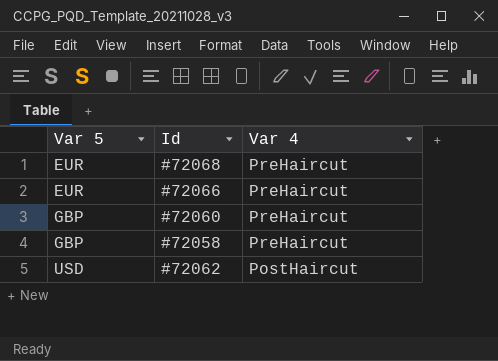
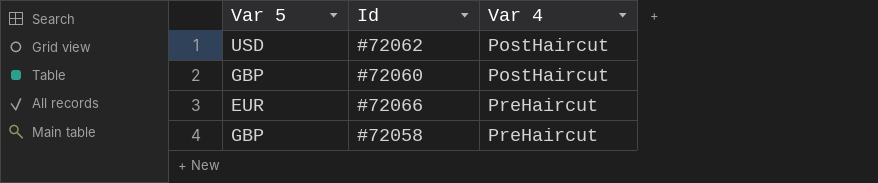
row order: Var 5 ascending -> Var 4 ascending
row #72068: EUR | PreHaircut -> none
#72060 | Var 4: PreHaircut -> PostHaircut

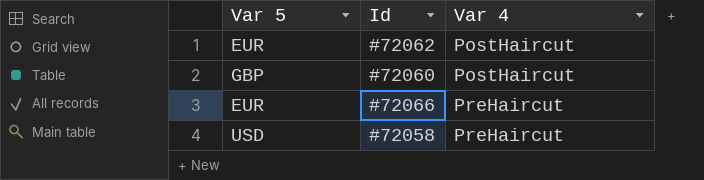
#72062 | Var 5: USD -> EUR
#72058 | Var 5: GBP -> USD

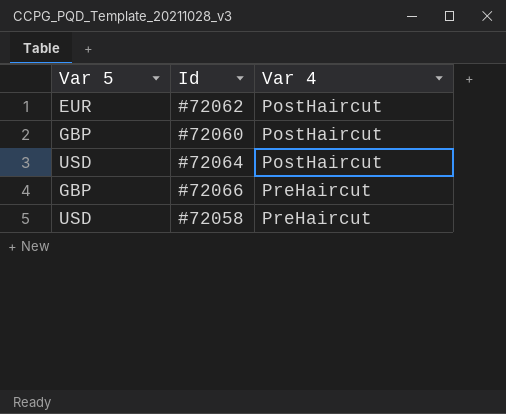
row #72064: none -> USD | PostHaircut
#72066 | Var 5: EUR -> GBP

